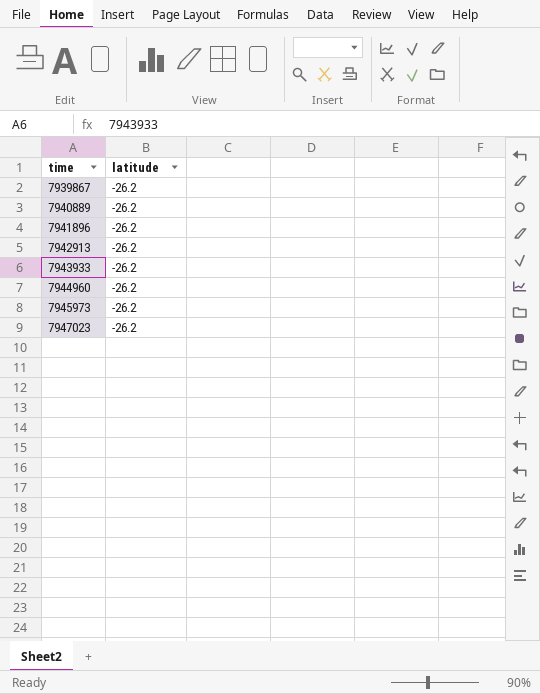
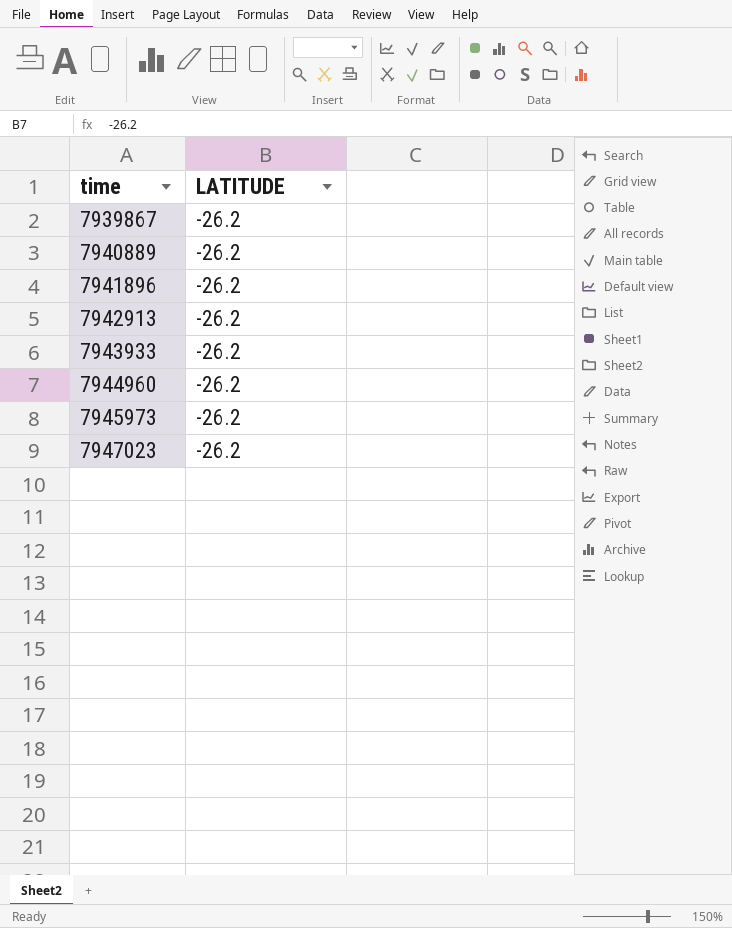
column name: latitude -> LATITUDE

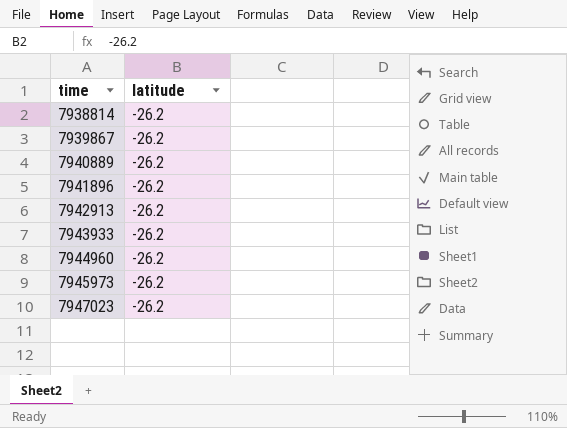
column name: LATITUDE -> latitude
row 7938814: none -> -26.2

